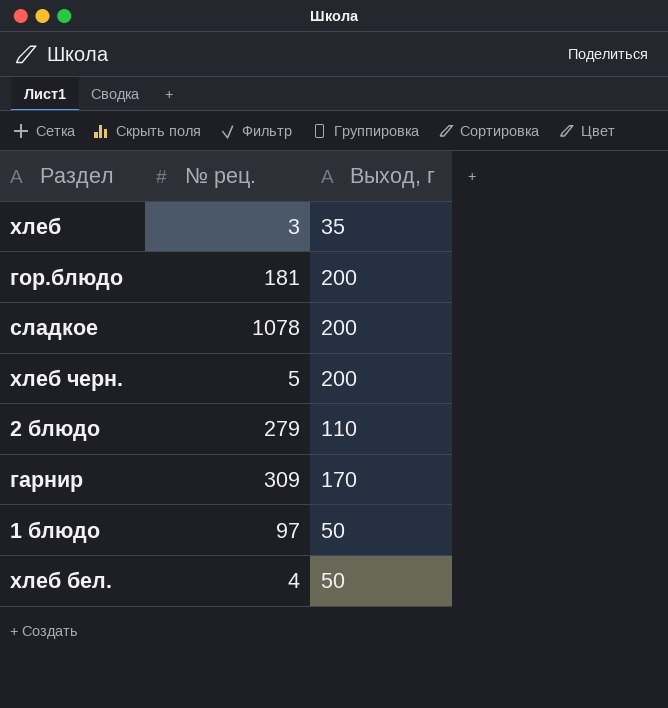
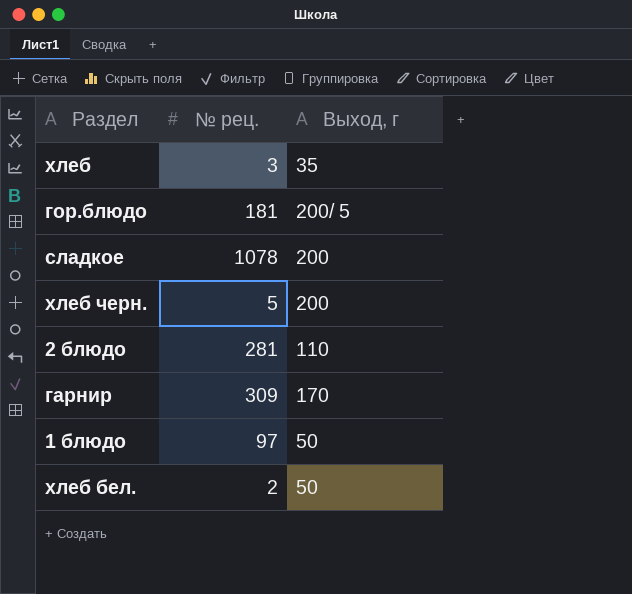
гор.блюдо | Выход, г: 200 -> 200/ 5
2 блюдо | № рец.: 279 -> 281
хлеб бел. | № рец.: 4 -> 2

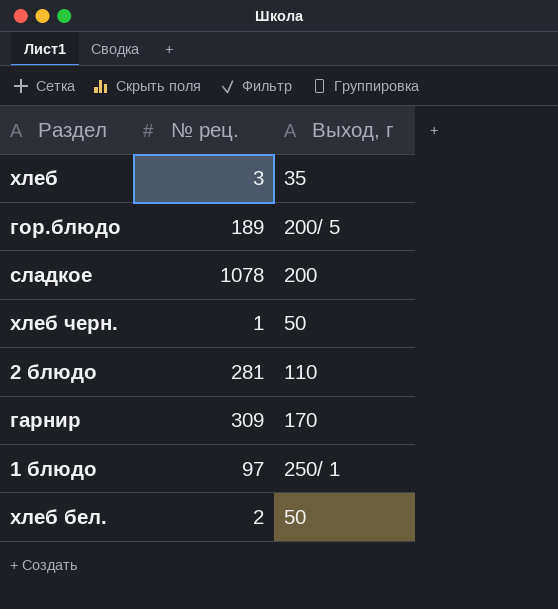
гор.блюдо | № рец.: 181 -> 189
хлеб черн. | № рец.: 5 -> 1
хлеб черн. | Выход, г: 200 -> 50
1 блюдо | Выход, г: 50 -> 250/ 1

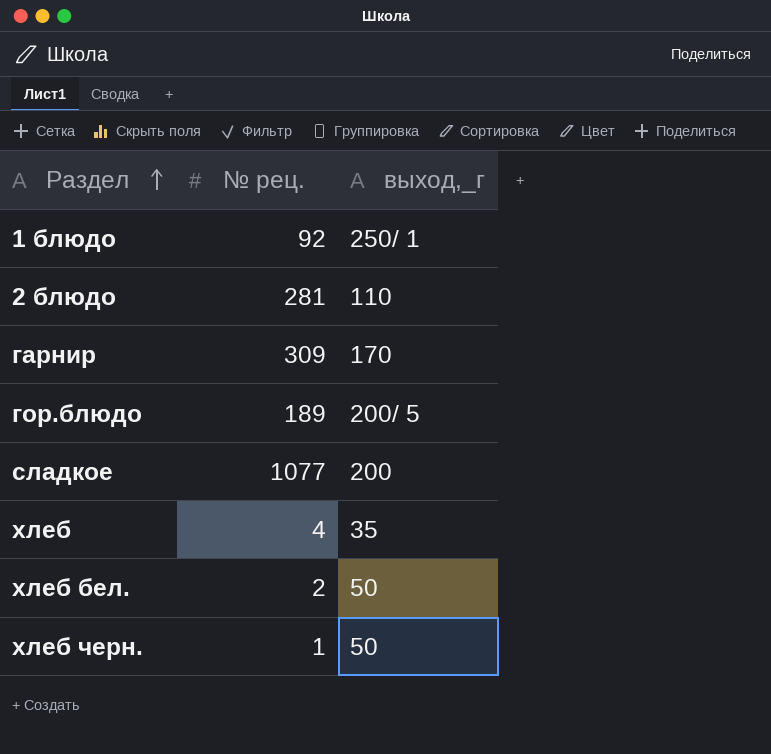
row order: none -> Раздел ascending
column name: Выход, г -> выход,_г
1 блюдо | № рец.: 97 -> 92
сладкое | № рец.: 1078 -> 1077
хлеб | № рец.: 3 -> 4

